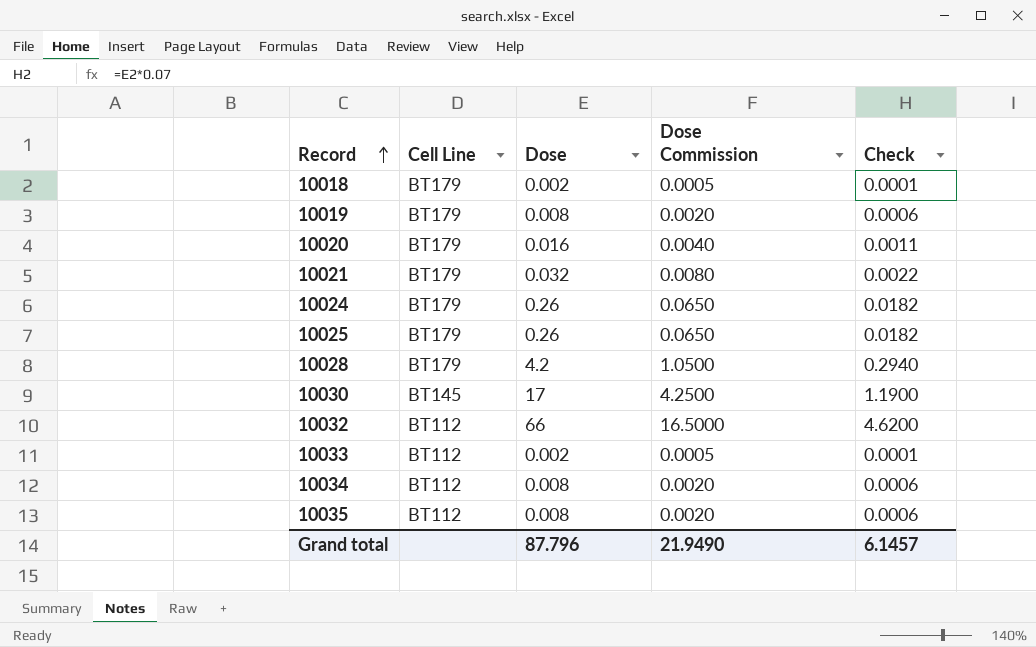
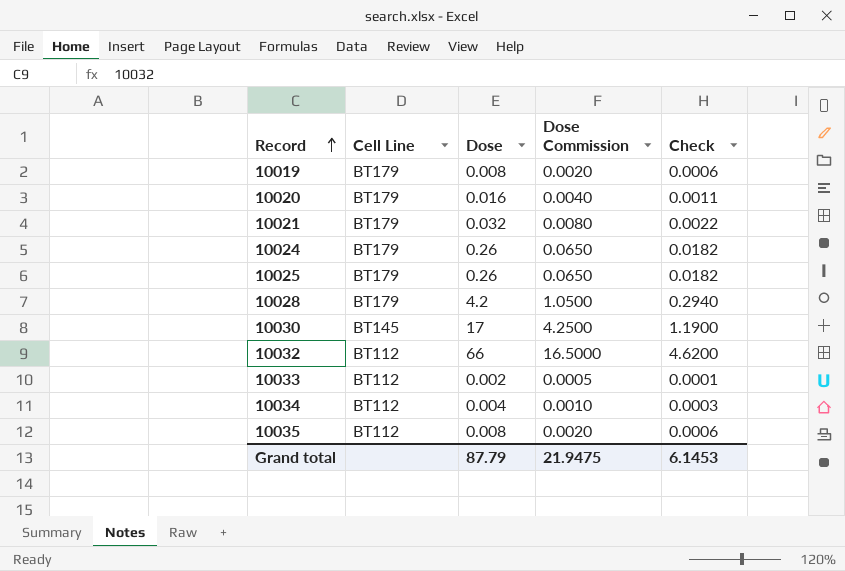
row 10018: BT179 | 0.002 | 0.0005 | 0.0001 -> none
10034 | Dose: 0.008 -> 0.004
10034 | Dose Commission: 0.0020 -> 0.0010
10034 | Check: 0.0006 -> 0.0003
Grand total | Dose: 87.796 -> 87.79
Grand total | Dose Commission: 21.9490 -> 21.9475
Grand total | Check: 6.1457 -> 6.1453

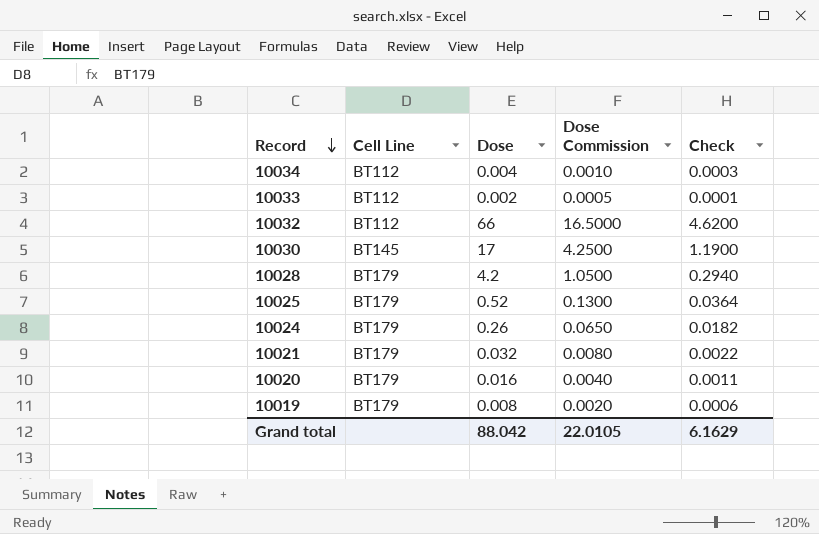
row order: Record ascending -> Record descending
row 10035: BT112 | 0.008 | 0.0020 | 0.0006 -> none
10025 | Dose: 0.26 -> 0.52
10025 | Dose Commission: 0.0650 -> 0.1300
10025 | Check: 0.0182 -> 0.0364
Grand total | Dose: 87.79 -> 88.042
Grand total | Dose Commission: 21.9475 -> 22.0105
Grand total | Check: 6.1453 -> 6.1629

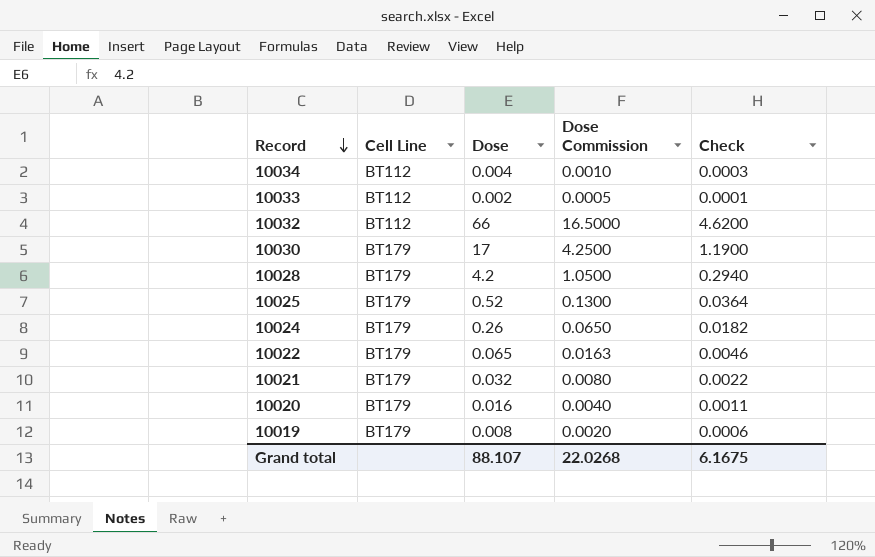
10030 | Cell Line: BT145 -> BT179
row 10022: none -> BT179 | 0.065 | 0.0163 | 0.0046
Grand total | Dose: 88.042 -> 88.107
Grand total | Dose Commission: 22.0105 -> 22.0268
Grand total | Check: 6.1629 -> 6.1675

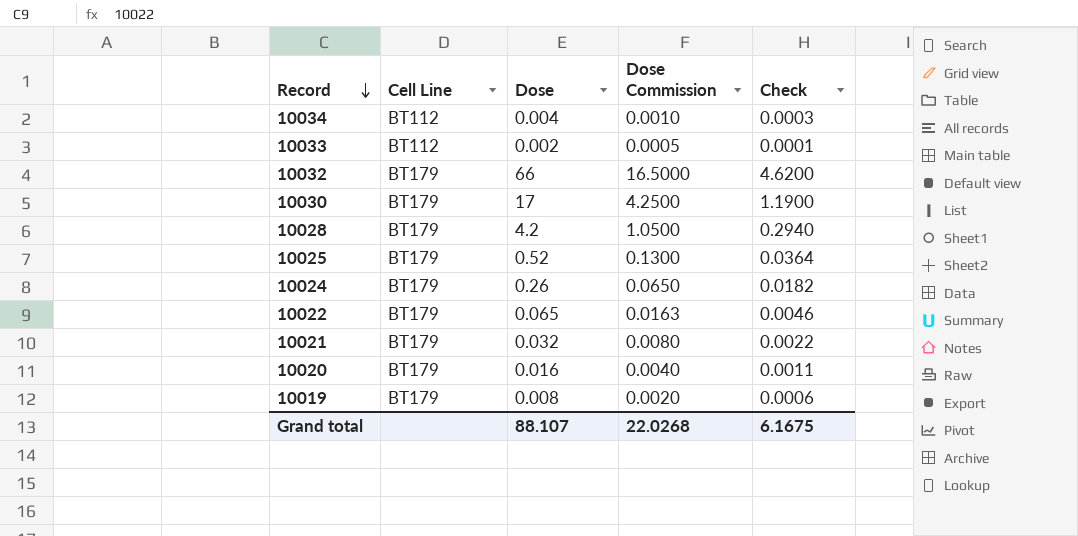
10032 | Cell Line: BT112 -> BT179

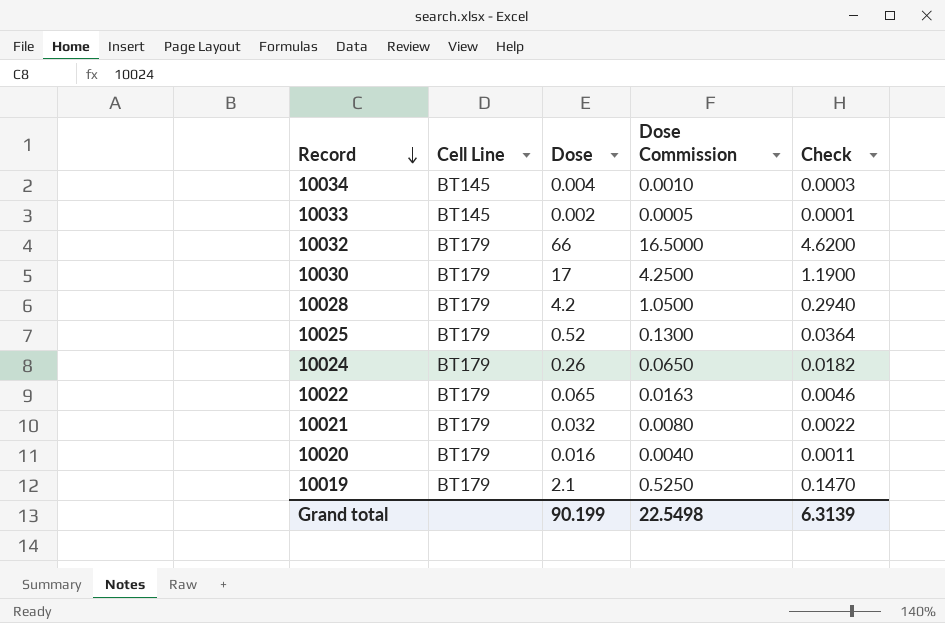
10034 | Cell Line: BT112 -> BT145
10033 | Cell Line: BT112 -> BT145
10019 | Dose: 0.008 -> 2.1
10019 | Dose Commission: 0.0020 -> 0.5250
10019 | Check: 0.0006 -> 0.1470
Grand total | Dose: 88.107 -> 90.199
Grand total | Dose Commission: 22.0268 -> 22.5498
Grand total | Check: 6.1675 -> 6.3139

